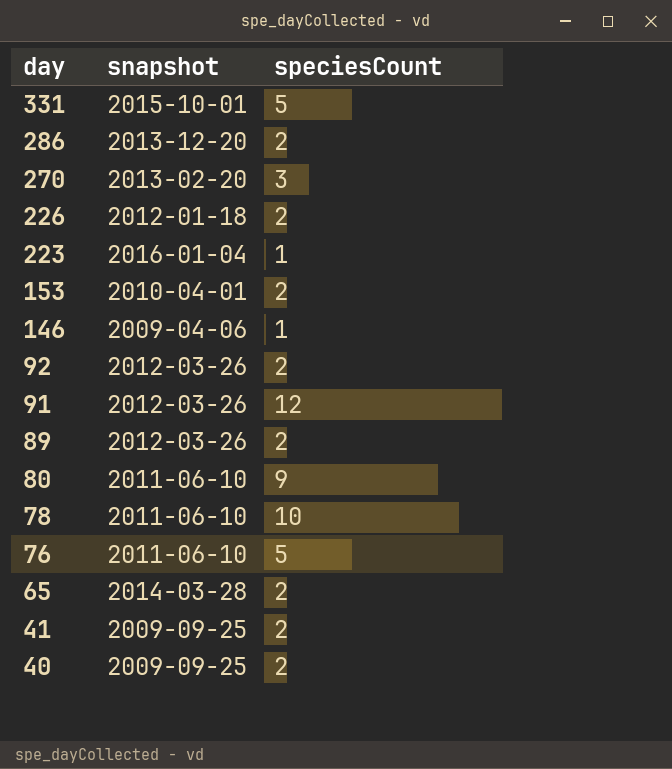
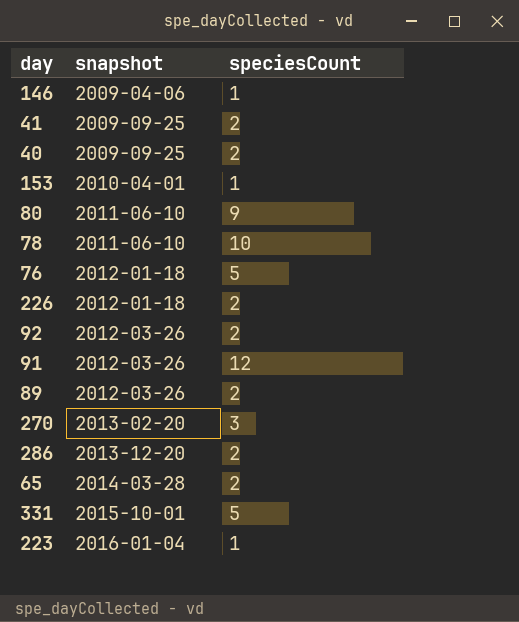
row order: day descending -> snapshot ascending
153 | speciesCount: 2 -> 1
76 | snapshot: 2011-06-10 -> 2012-01-18

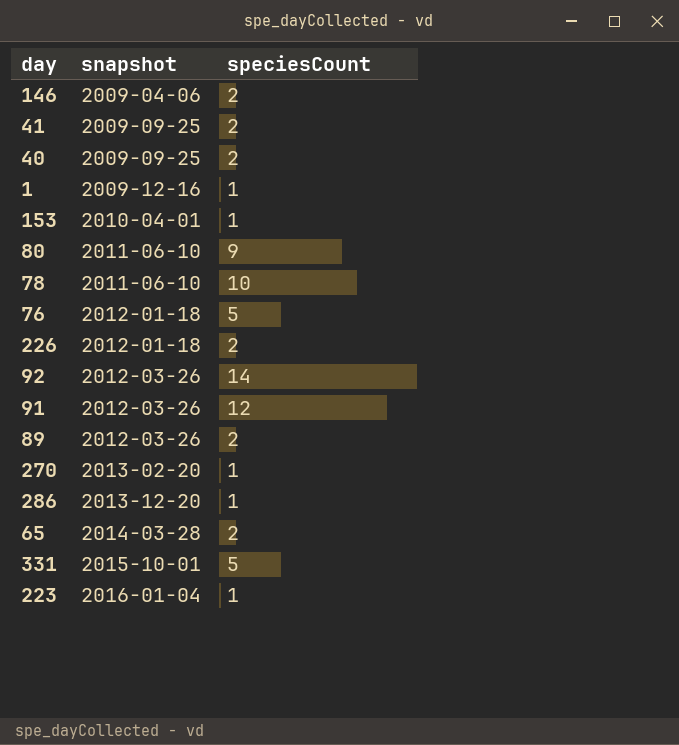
146 | speciesCount: 1 -> 2
row 1: none -> 2009-12-16 | 1
92 | speciesCount: 2 -> 14
270 | speciesCount: 3 -> 1
286 | speciesCount: 2 -> 1

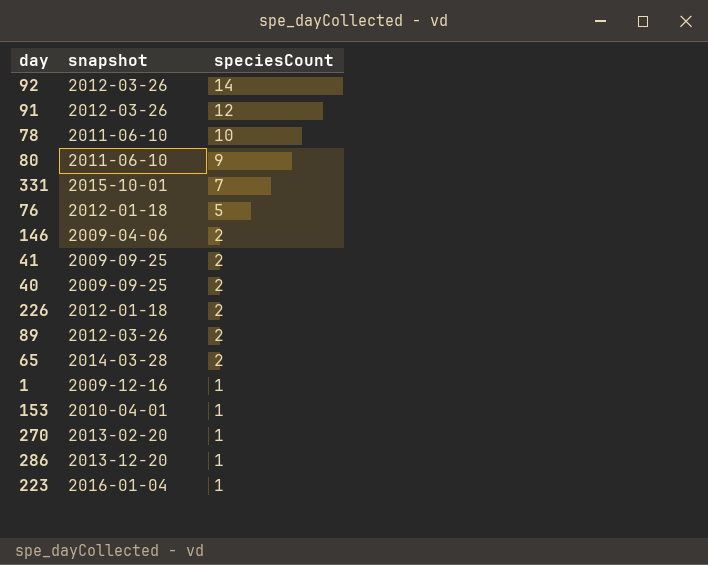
row order: snapshot ascending -> speciesCount descending
331 | speciesCount: 5 -> 7

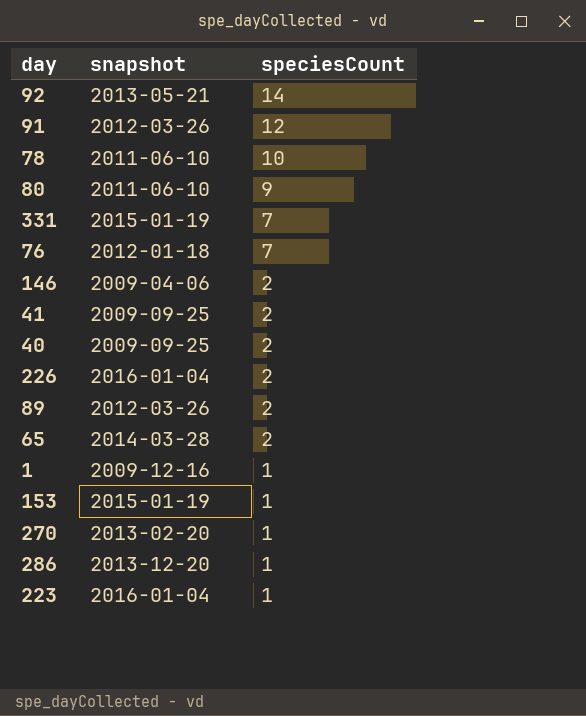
92 | snapshot: 2012-03-26 -> 2013-05-21
331 | snapshot: 2015-10-01 -> 2015-01-19
76 | speciesCount: 5 -> 7
226 | snapshot: 2012-01-18 -> 2016-01-04
153 | snapshot: 2010-04-01 -> 2015-01-19

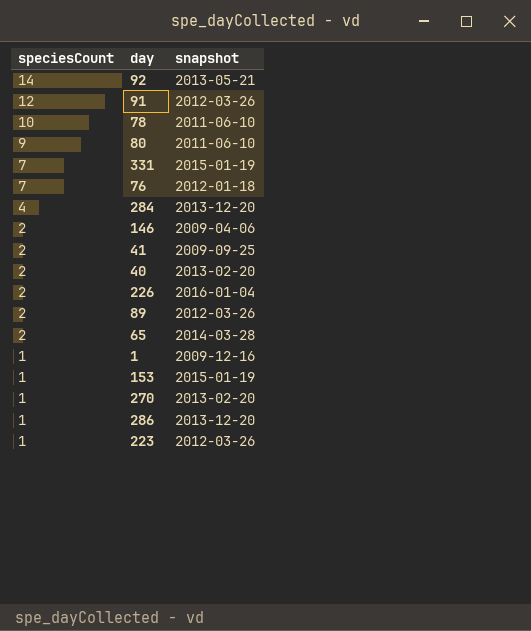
column speciesCount | position: 3 -> 1
row 284: none -> 4 | 2013-12-20
40 | snapshot: 2009-09-25 -> 2013-02-20
223 | snapshot: 2016-01-04 -> 2012-03-26

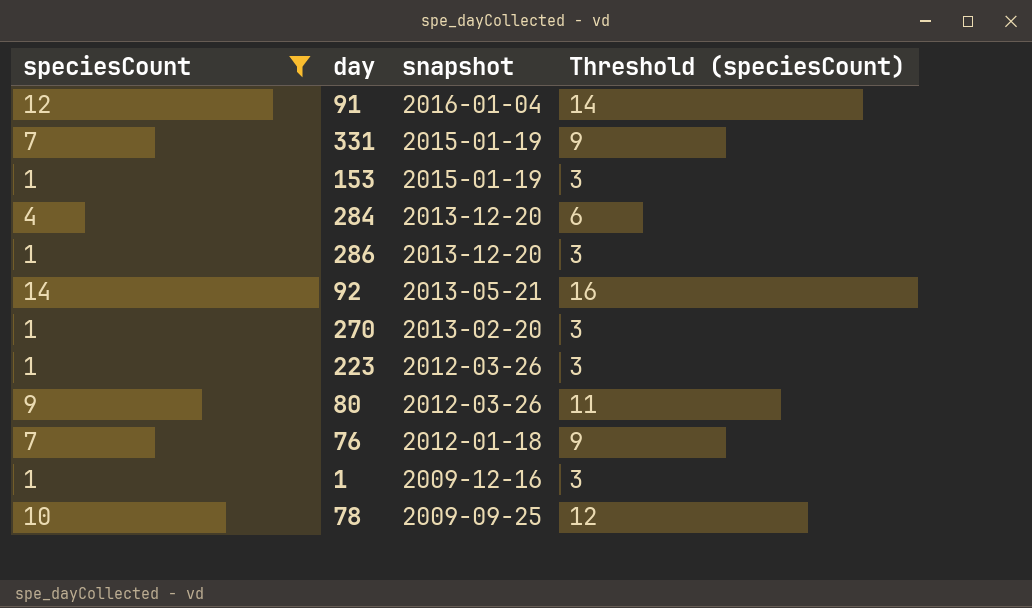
filter: none -> speciesCount != 2
row order: speciesCount descending -> snapshot descending
column Threshold (speciesCount) | formula: none -> [speciesCount] + 2
91 | snapshot: 2012-03-26 -> 2016-01-04
80 | snapshot: 2011-06-10 -> 2012-03-26
78 | snapshot: 2011-06-10 -> 2009-09-25

